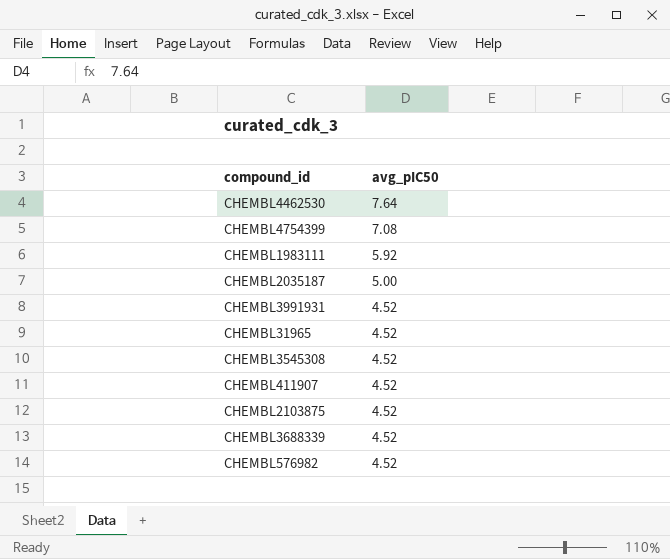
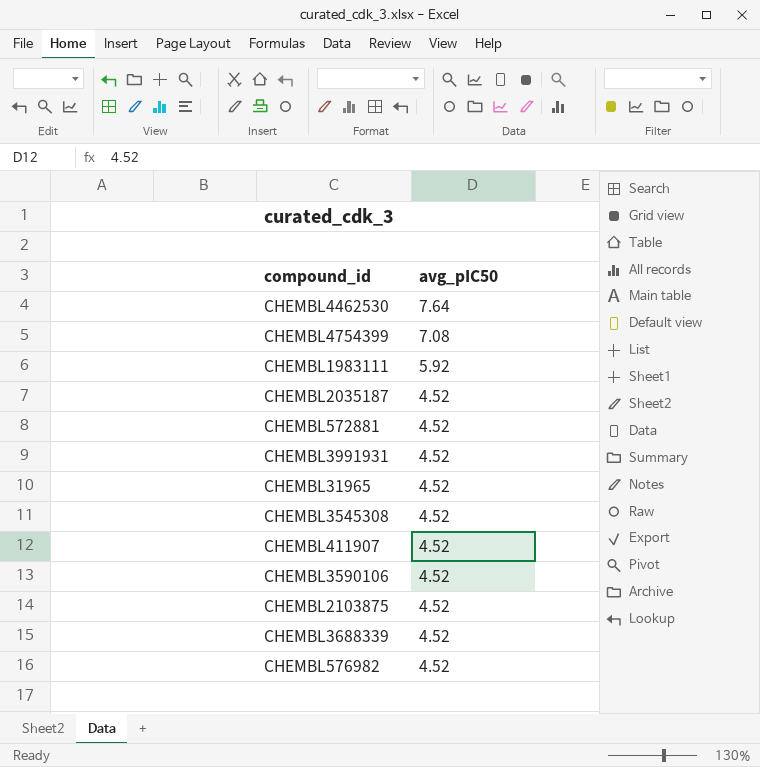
CHEMBL2035187 | avg_pIC50: 5.00 -> 4.52
row CHEMBL572881: none -> 4.52
row CHEMBL3590106: none -> 4.52

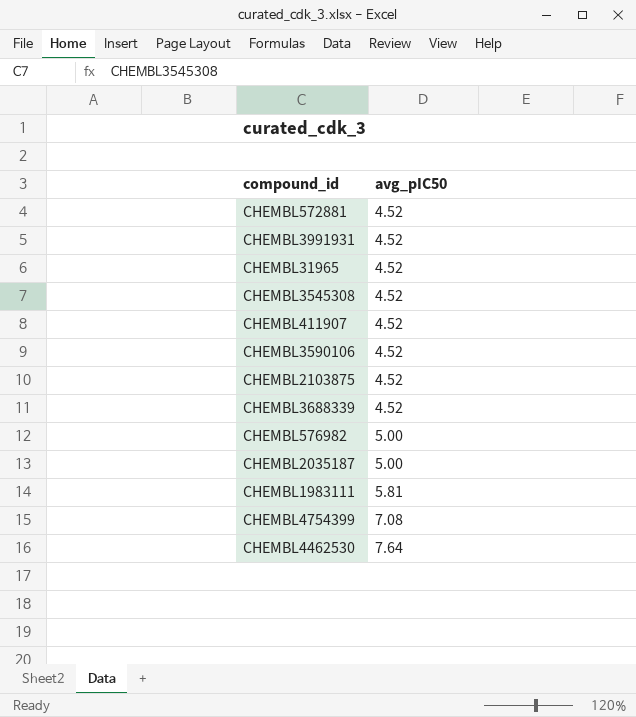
row order: avg_pIC50 descending -> avg_pIC50 ascending
CHEMBL576982 | avg_pIC50: 4.52 -> 5.00
CHEMBL2035187 | avg_pIC50: 4.52 -> 5.00
CHEMBL1983111 | avg_pIC50: 5.92 -> 5.81

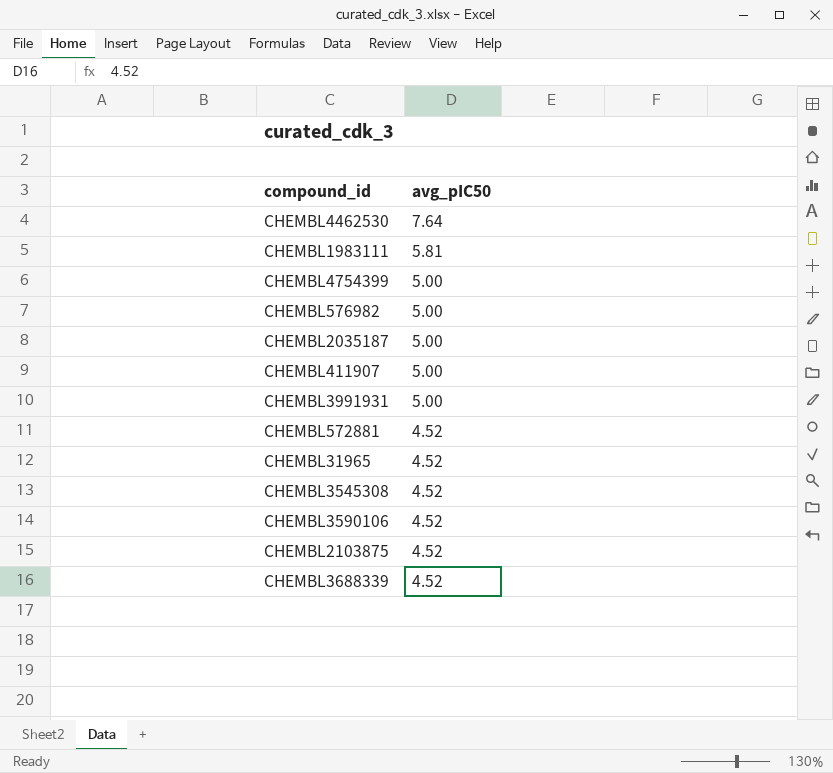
row order: avg_pIC50 ascending -> avg_pIC50 descending
CHEMBL4754399 | avg_pIC50: 7.08 -> 5.00
CHEMBL411907 | avg_pIC50: 4.52 -> 5.00
CHEMBL3991931 | avg_pIC50: 4.52 -> 5.00

